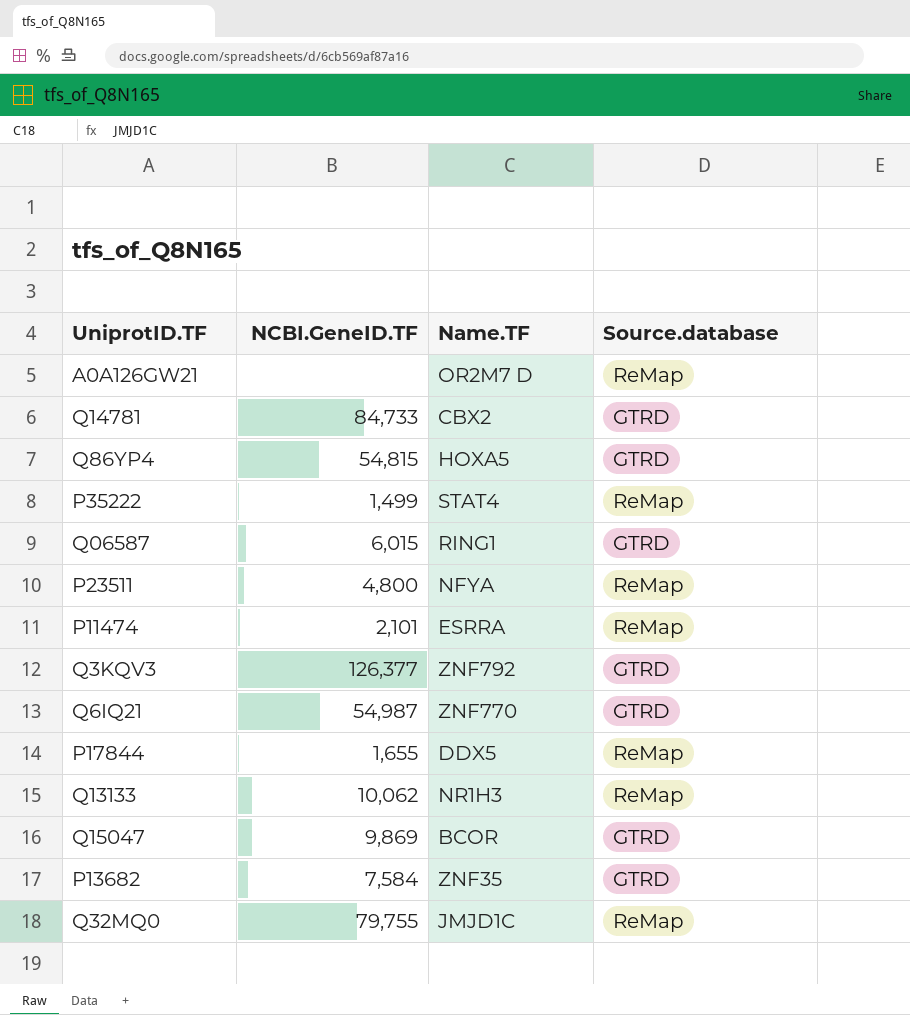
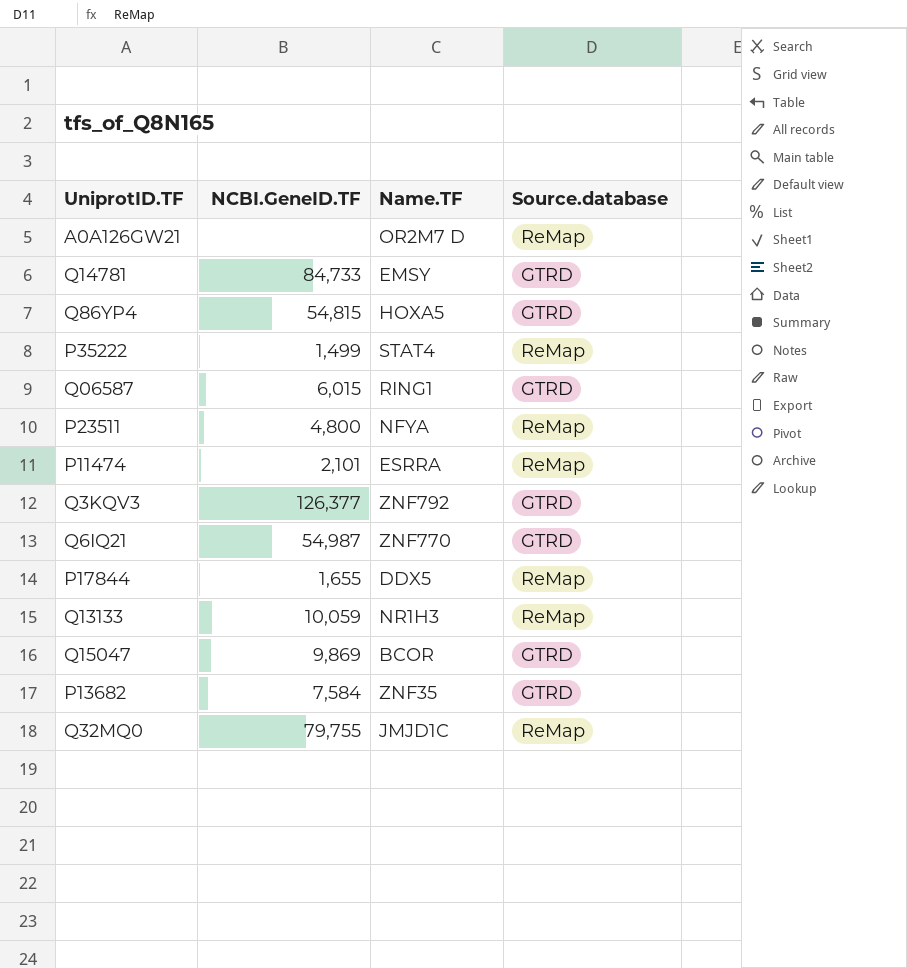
Q14781 | Name.TF: CBX2 -> EMSY
Q13133 | NCBI.GeneID.TF: 10,062 -> 10,059

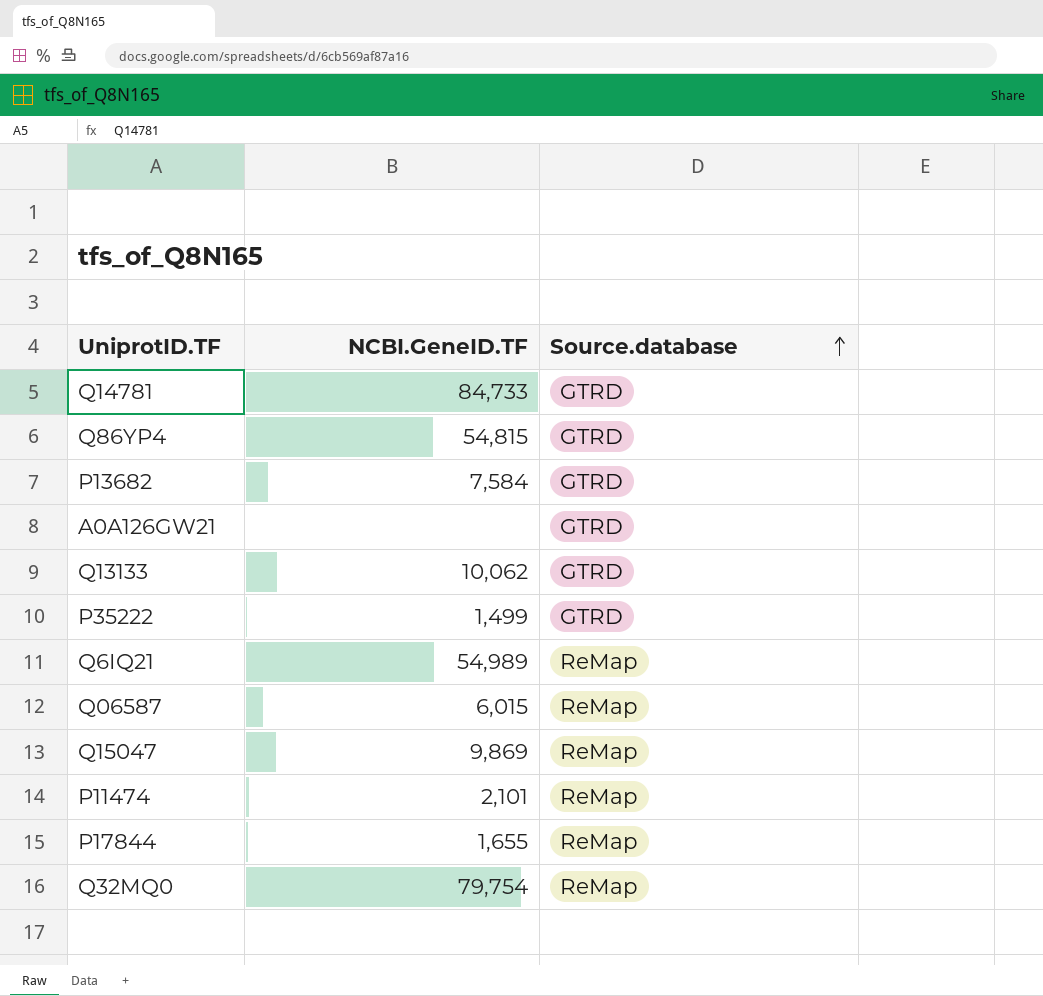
row order: none -> Source.database ascending
column Name.TF | position: 3 -> none
row P23511: 4,800 | NFYA | ReMap -> none
row Q3KQV3: 126,377 | ZNF792 | GTRD -> none
A0A126GW21 | Source.database: ReMap -> GTRD
Q13133 | NCBI.GeneID.TF: 10,059 -> 10,062
Q13133 | Source.database: ReMap -> GTRD
P35222 | Source.database: ReMap -> GTRD
Q6IQ21 | NCBI.GeneID.TF: 54,987 -> 54,989
Q6IQ21 | Source.database: GTRD -> ReMap
Q06587 | Source.database: GTRD -> ReMap
Q15047 | Source.database: GTRD -> ReMap
Q32MQ0 | NCBI.GeneID.TF: 79,755 -> 79,754

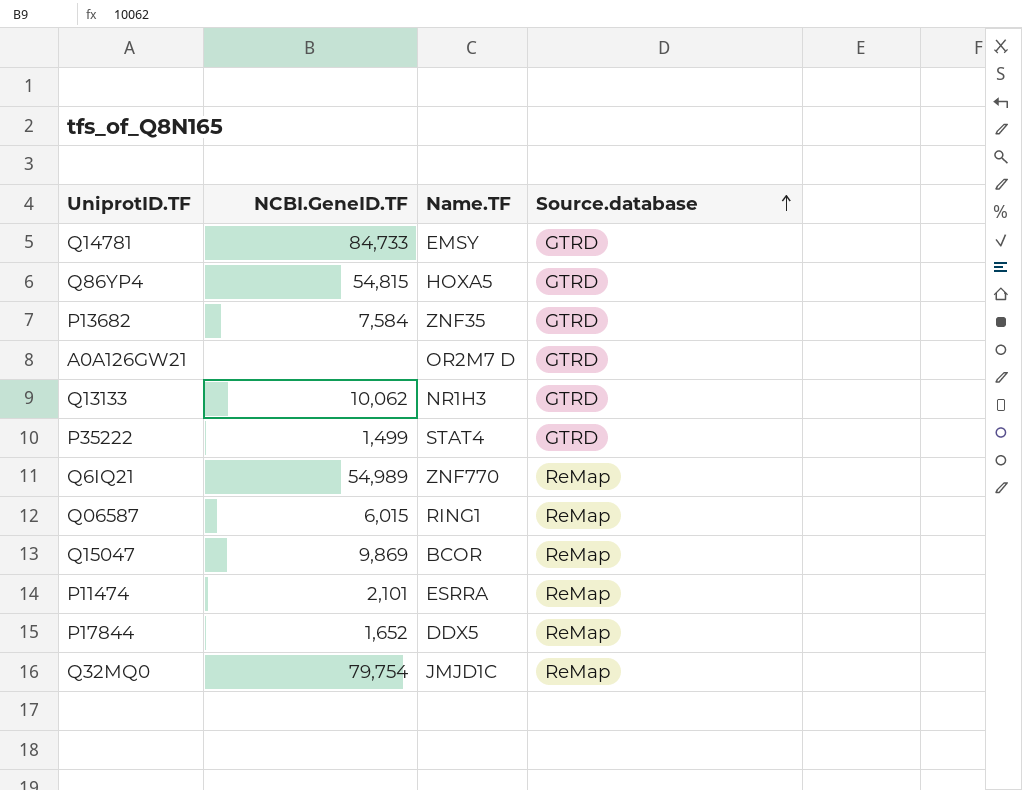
column Name.TF | position: none -> 3
P17844 | NCBI.GeneID.TF: 1,655 -> 1,652

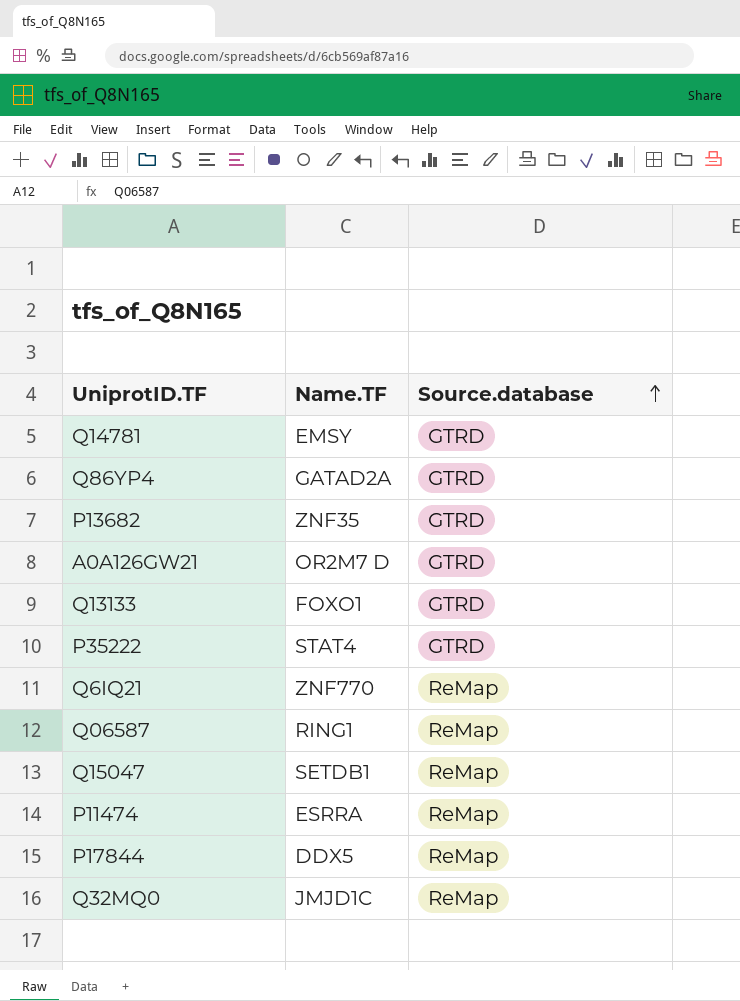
column NCBI.GeneID.TF | position: 2 -> none
Q86YP4 | Name.TF: HOXA5 -> GATAD2A
Q13133 | Name.TF: NR1H3 -> FOXO1
Q15047 | Name.TF: BCOR -> SETDB1

